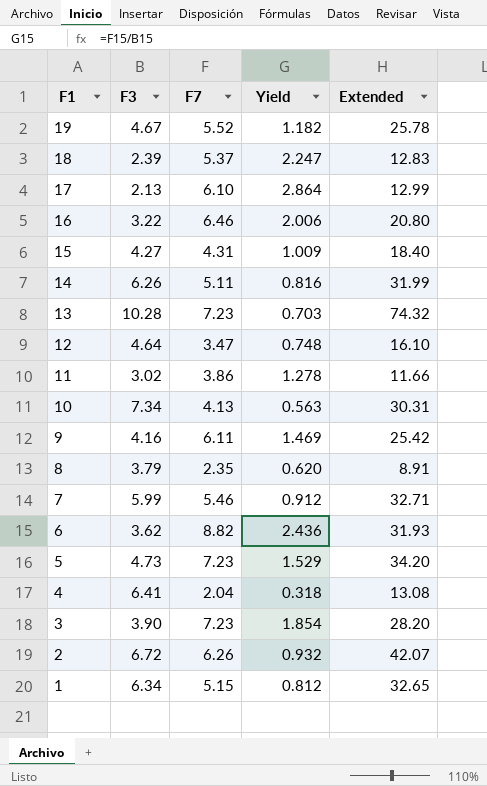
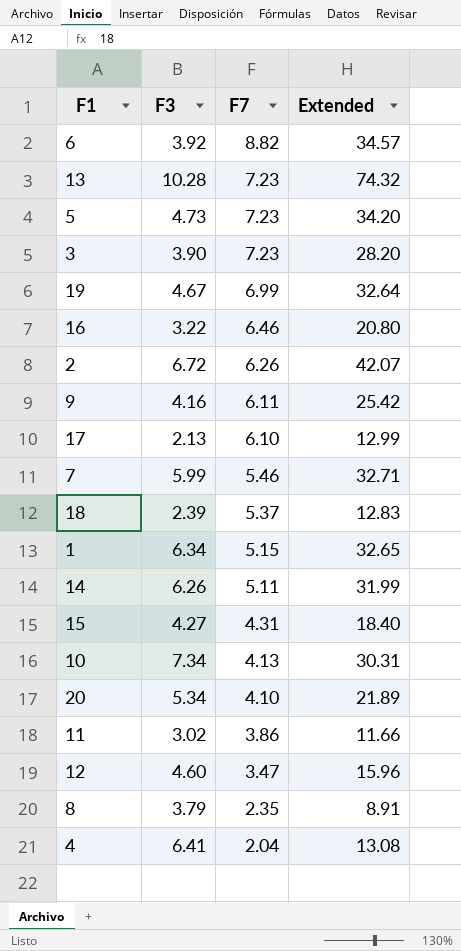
row order: F1 descending -> F7 descending
column Yield | formula: [F7] / [F3] -> none
6 | F3: 3.62 -> 3.92
6 | Extended: 31.93 -> 34.57
19 | F7: 5.52 -> 6.99
19 | Extended: 25.78 -> 32.64
row 20: none -> 5.34 | 4.10 | 21.89
12 | F3: 4.64 -> 4.60
12 | Extended: 16.10 -> 15.96

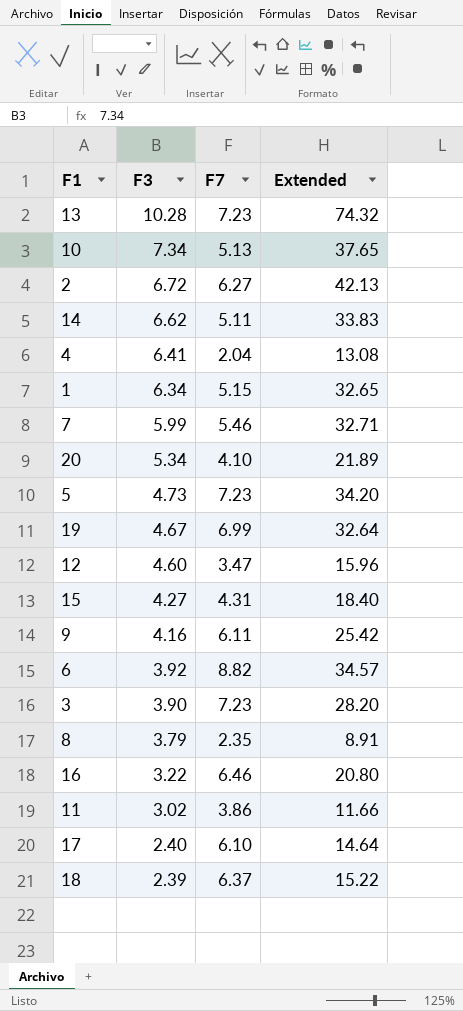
row order: F7 descending -> F3 descending
10 | F7: 4.13 -> 5.13
10 | Extended: 30.31 -> 37.65
2 | F7: 6.26 -> 6.27
2 | Extended: 42.07 -> 42.13
14 | F3: 6.26 -> 6.62
14 | Extended: 31.99 -> 33.83
17 | F3: 2.13 -> 2.40
17 | Extended: 12.99 -> 14.64
18 | F7: 5.37 -> 6.37
18 | Extended: 12.83 -> 15.22

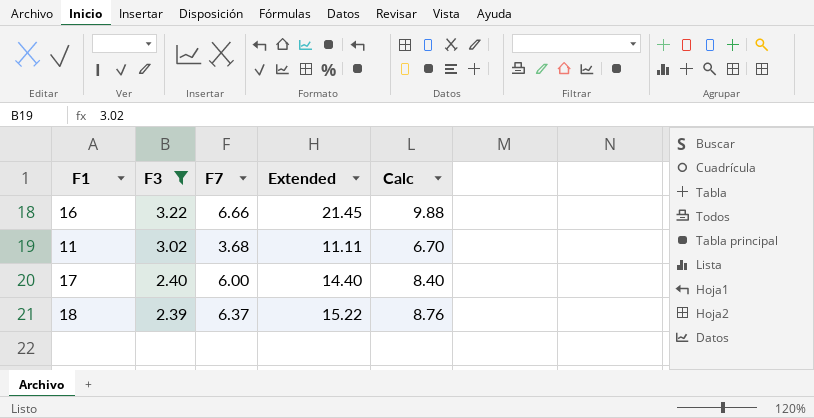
filter: none -> F3 <= 3.22
column Calc | formula: none -> [F3] + [F7]
16 | F7: 6.46 -> 6.66
16 | Extended: 20.80 -> 21.45
11 | F7: 3.86 -> 3.68
11 | Extended: 11.66 -> 11.11
17 | F7: 6.10 -> 6.00
17 | Extended: 14.64 -> 14.40

